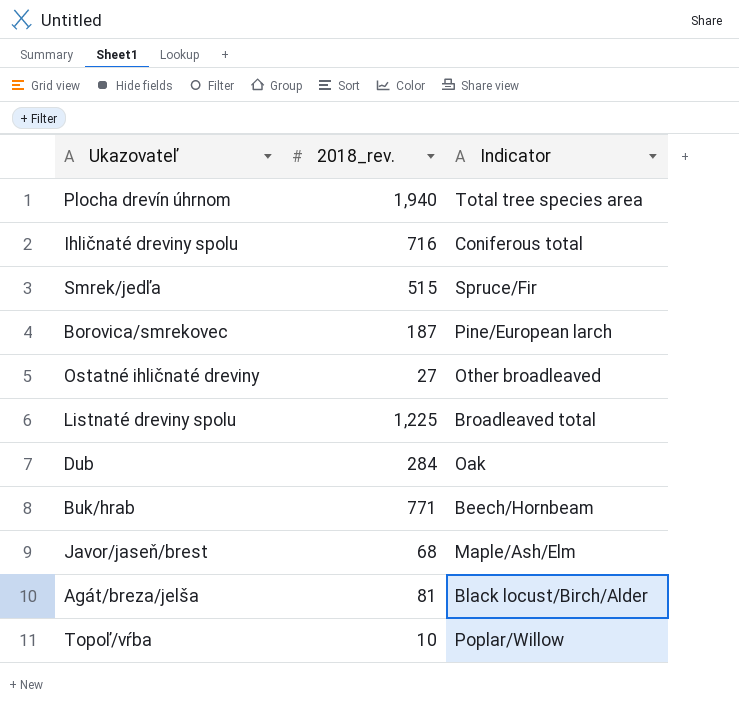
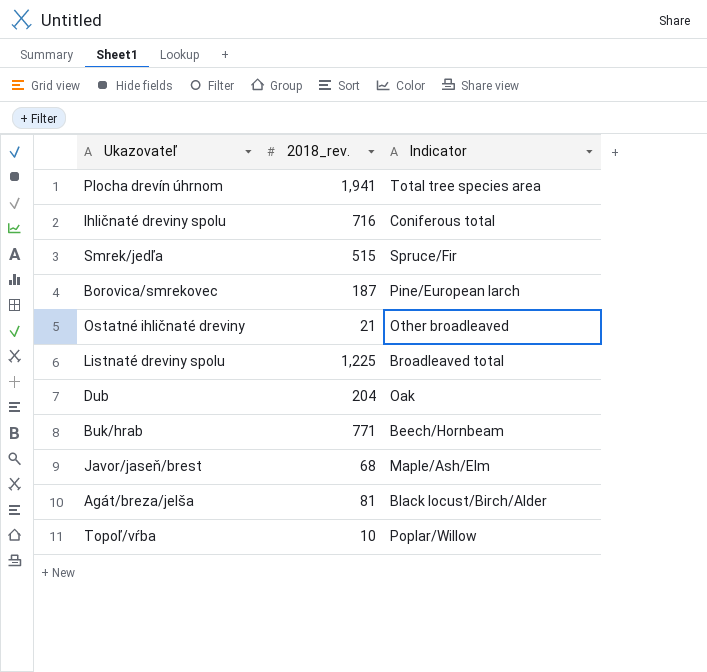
Plocha drevín úhrnom | 2018_rev.: 1,940 -> 1,941
Ostatné ihličnaté dreviny | 2018_rev.: 27 -> 21
Dub | 2018_rev.: 284 -> 204

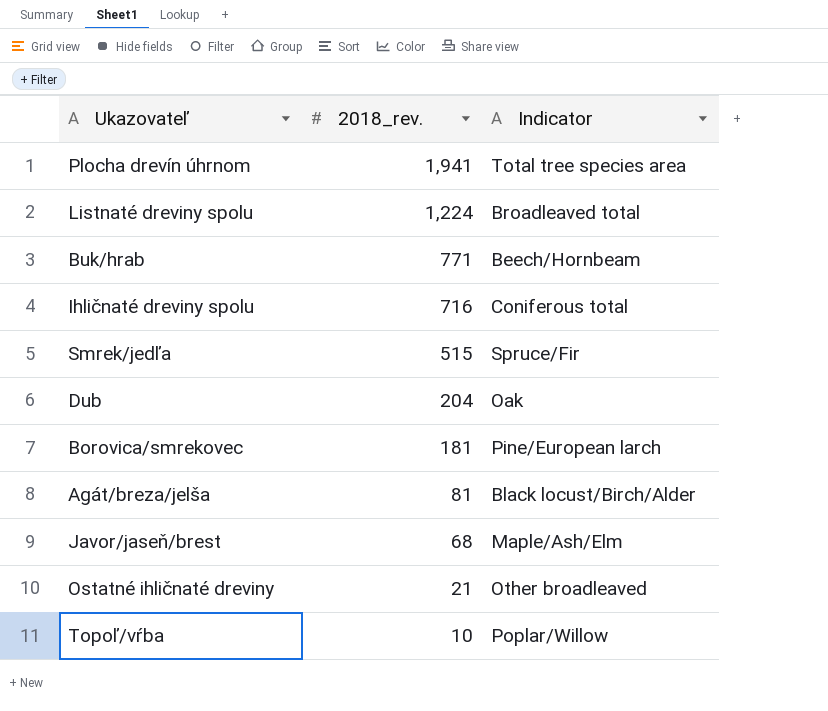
row order: none -> 2018_rev. descending
Listnaté dreviny spolu | 2018_rev.: 1,225 -> 1,224
Borovica/smrekovec | 2018_rev.: 187 -> 181

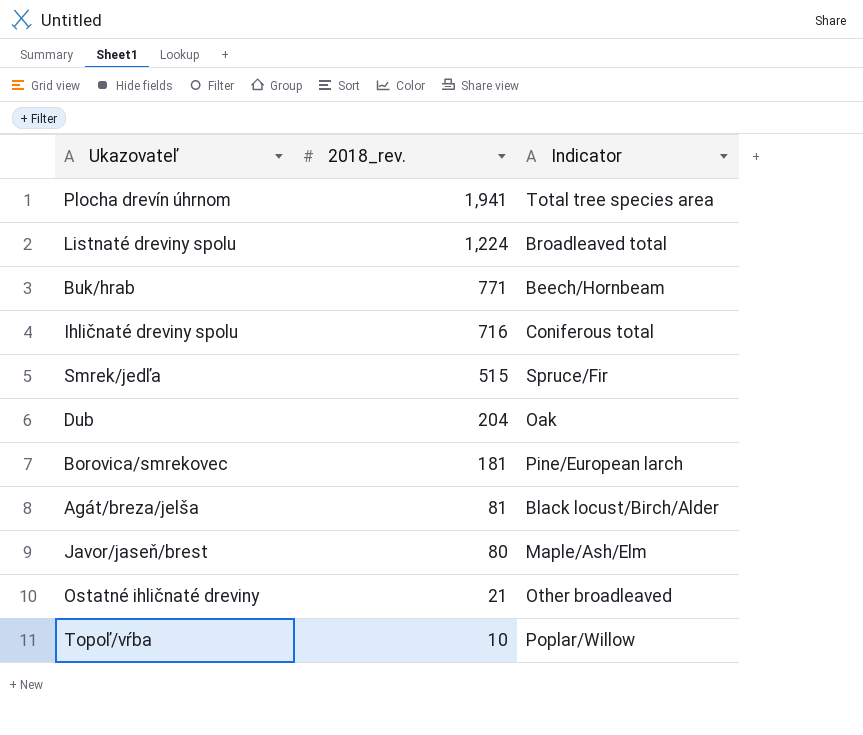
Javor/jaseň/brest | 2018_rev.: 68 -> 80

